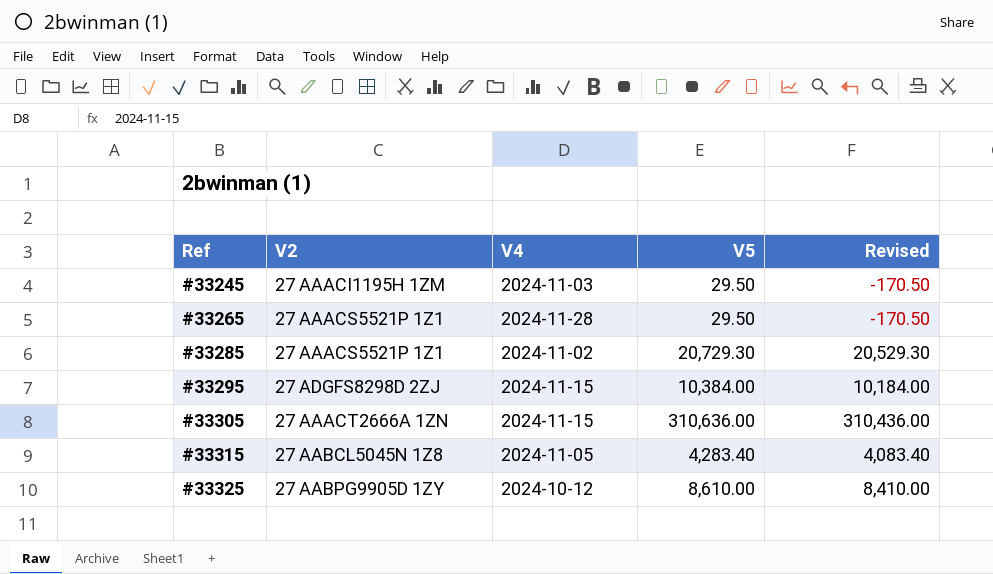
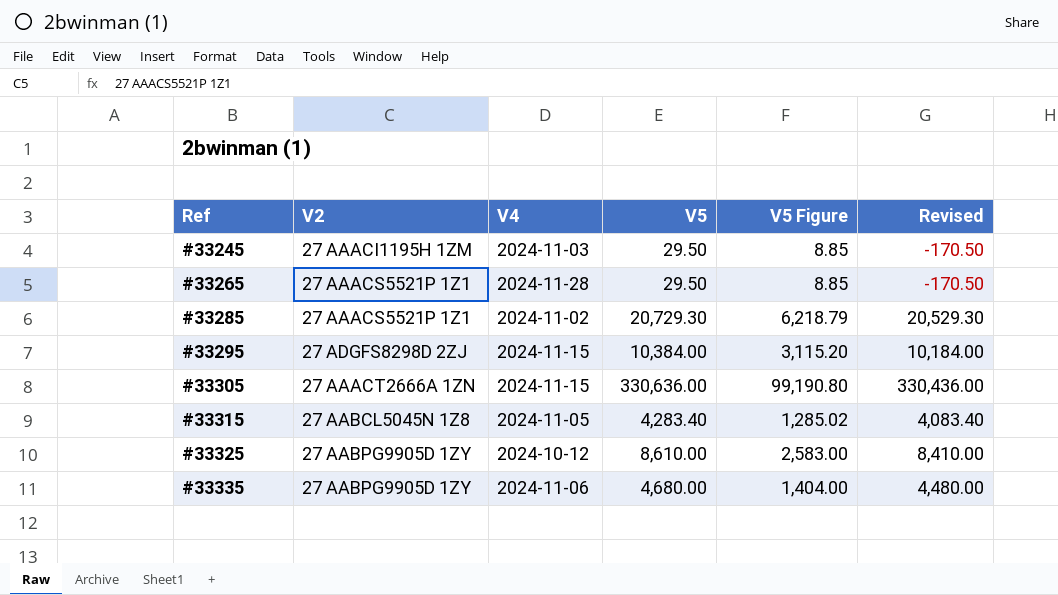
column V5 Figure | formula: none -> [V5] * 0.3
#33305 | V5: 310,636.00 -> 330,636.00
#33305 | Revised: 310,436.00 -> 330,436.00
row #33335: none -> 27 AABPG9905D 1ZY | 2024-11-06 | 4,680.00 | 1,404.00 | 4,480.00

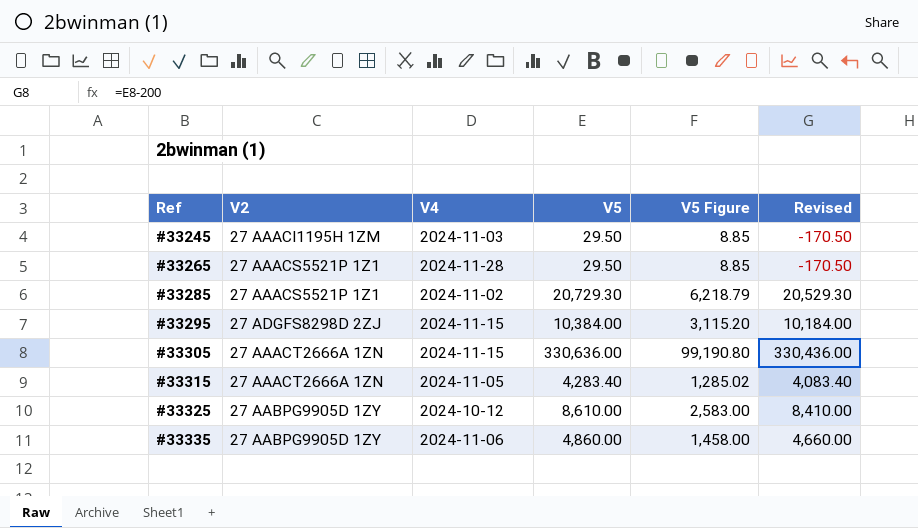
#33315 | V2: 27 AABCL5045N 1Z8 -> 27 AAACT2666A 1ZN
#33335 | V5: 4,680.00 -> 4,860.00
#33335 | V5 Figure: 1,404.00 -> 1,458.00
#33335 | Revised: 4,480.00 -> 4,660.00

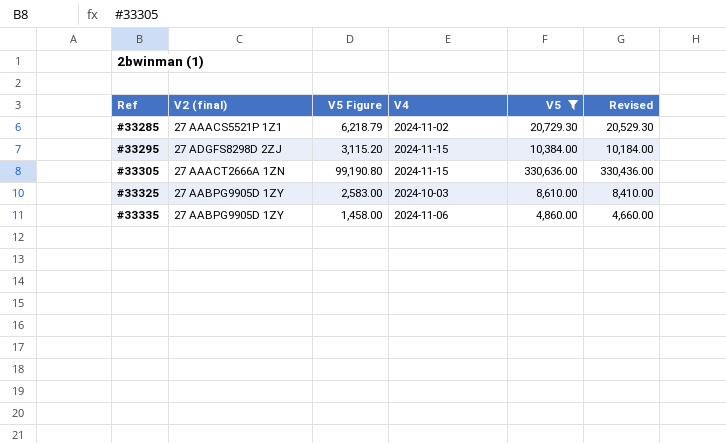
filter: none -> V5 >= 4,860.00
column name: V2 -> V2 (final)
column V5 Figure | position: 5 -> 3
#33325 | V4: 2024-10-12 -> 2024-10-03

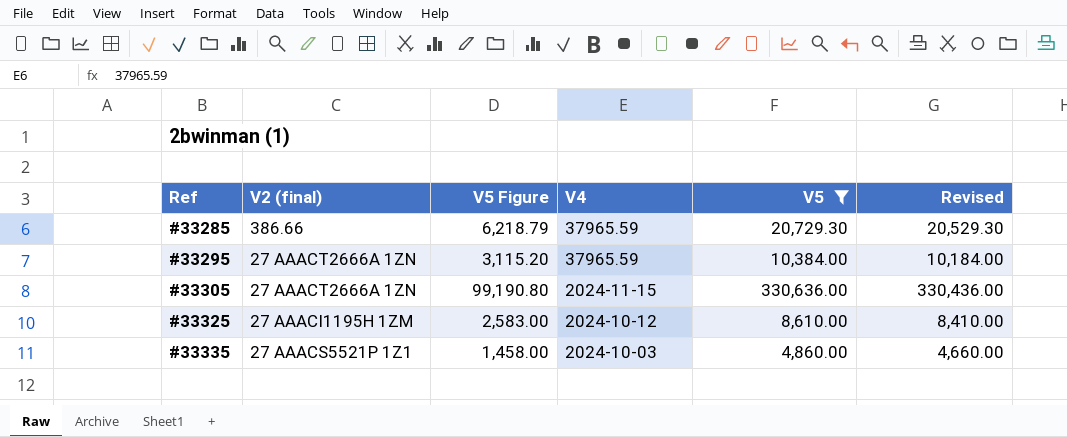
#33285 | V2 (final): 27 AAACS5521P 1Z1 -> 386.66
#33285 | V4: 2024-11-02 -> 37965.59
#33295 | V2 (final): 27 ADGFS8298D 2ZJ -> 27 AAACT2666A 1ZN
#33295 | V4: 2024-11-15 -> 37965.59
#33325 | V2 (final): 27 AABPG9905D 1ZY -> 27 AAACI1195H 1ZM
#33325 | V4: 2024-10-03 -> 2024-10-12
#33335 | V2 (final): 27 AABPG9905D 1ZY -> 27 AAACS5521P 1Z1
#33335 | V4: 2024-11-06 -> 2024-10-03

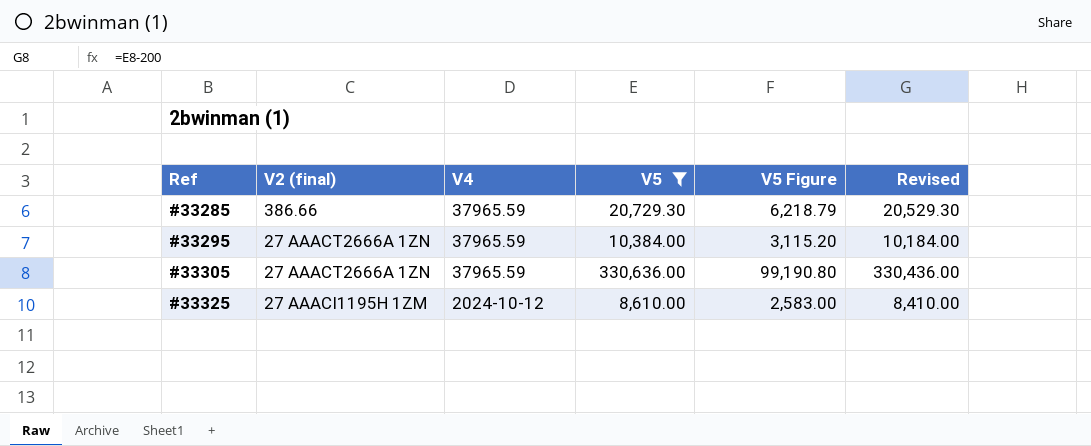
column V5 Figure | position: 3 -> 5
row #33335: 27 AAACS5521P 1Z1 | 1,458.00 | 2024-10-03 | 4,860.00 | 4,660.00 -> none
#33305 | V4: 2024-11-15 -> 37965.59

